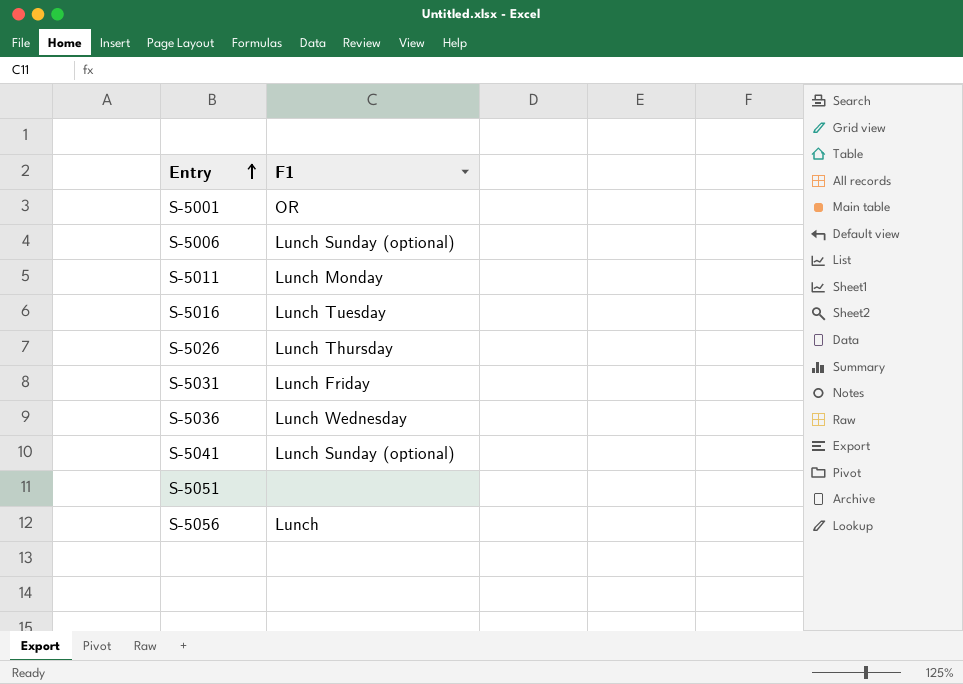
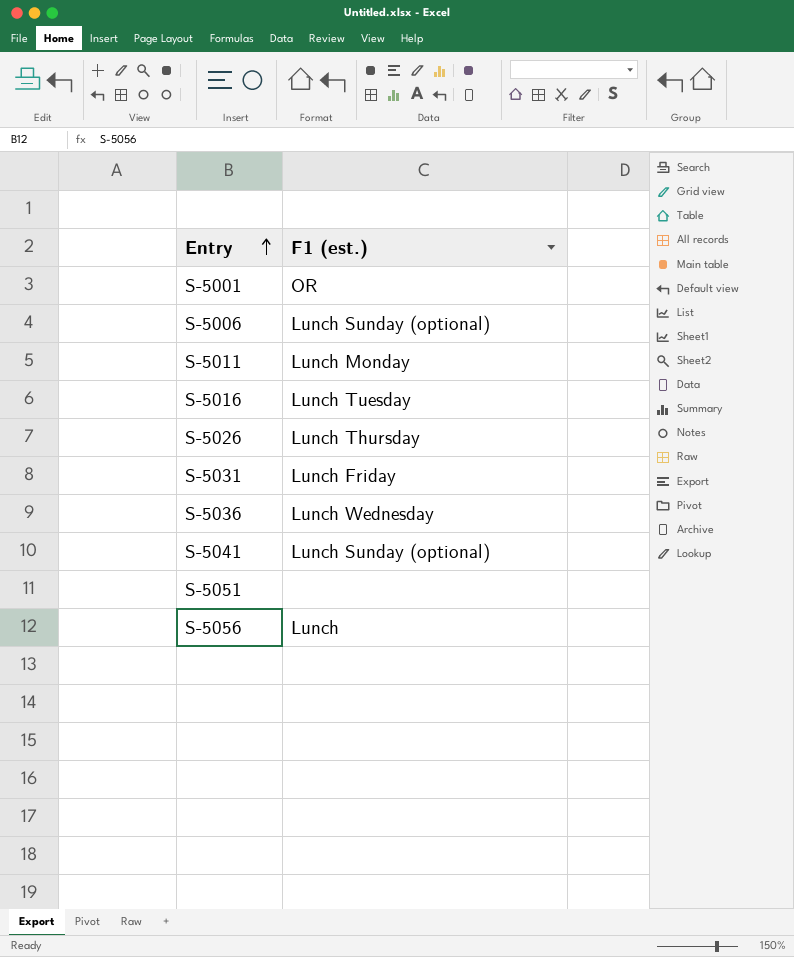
column name: F1 -> F1 (est.)

